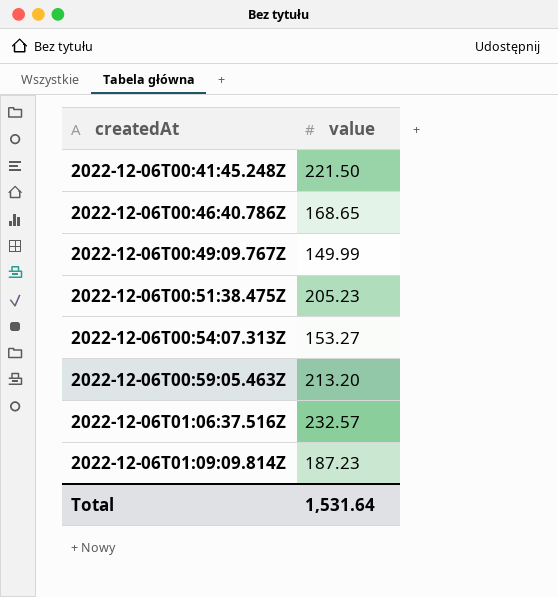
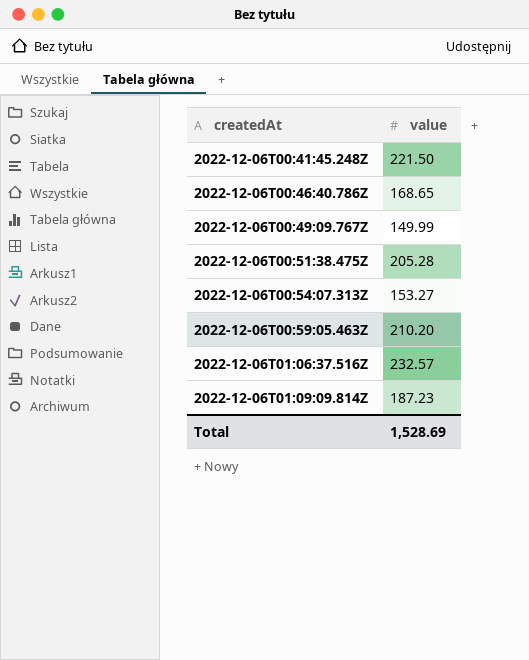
2022-12-06T00:51:38.475Z | value: 205.23 -> 205.28
2022-12-06T00:59:05.463Z | value: 213.20 -> 210.20
Total | value: 1,531.64 -> 1,528.69

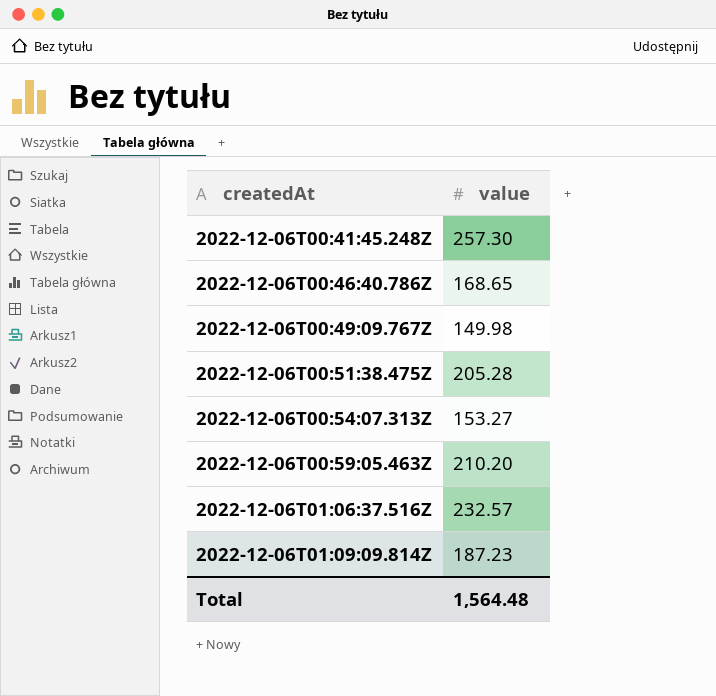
2022-12-06T00:41:45.248Z | value: 221.50 -> 257.30
2022-12-06T00:49:09.767Z | value: 149.99 -> 149.98
Total | value: 1,528.69 -> 1,564.48

